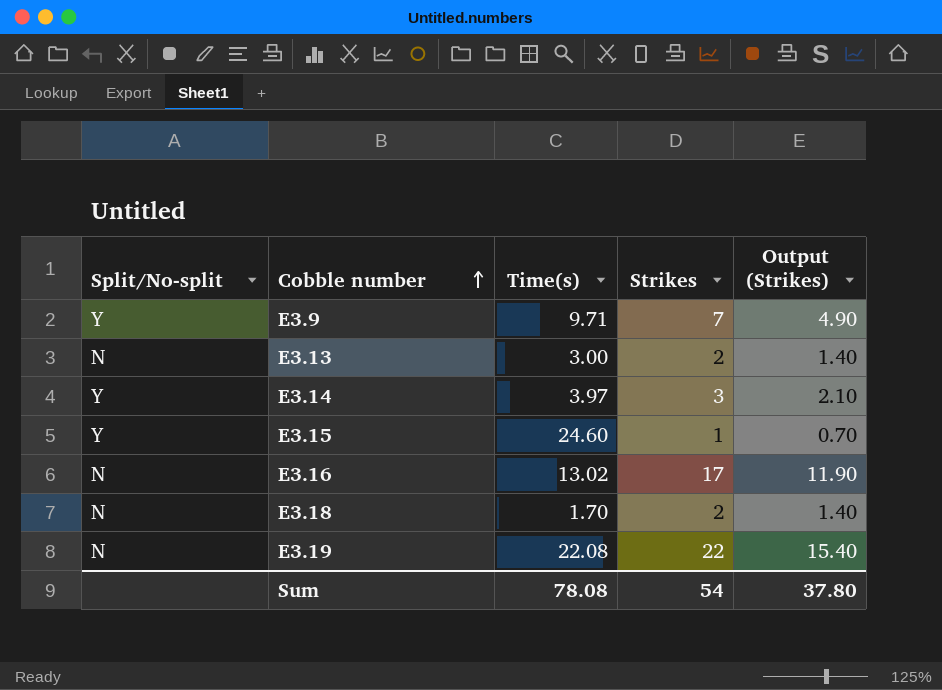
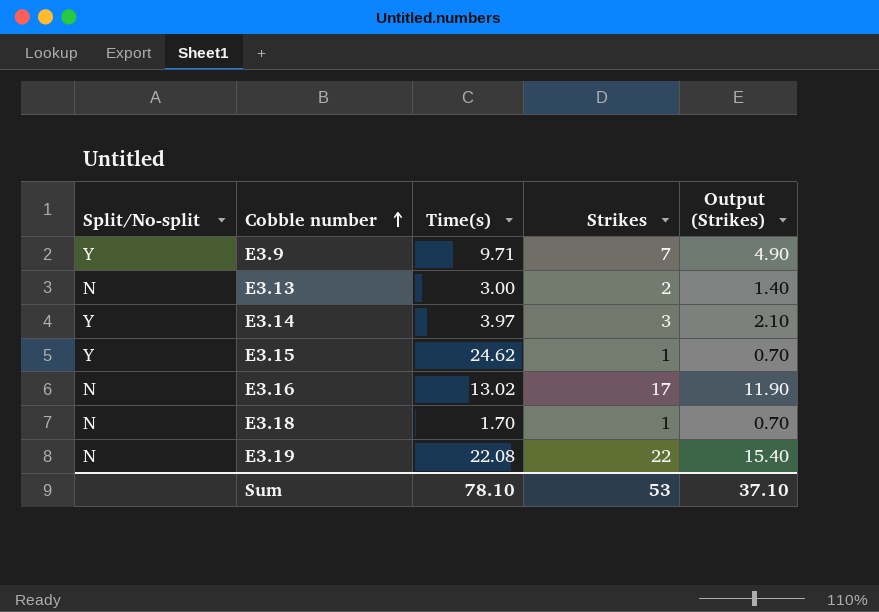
E3.15 | Time(s): 24.60 -> 24.62
E3.18 | Strikes: 2 -> 1
E3.18 | Output (Strikes): 1.40 -> 0.70
Sum | Time(s): 78.08 -> 78.10
Sum | Strikes: 54 -> 53
Sum | Output (Strikes): 37.80 -> 37.10

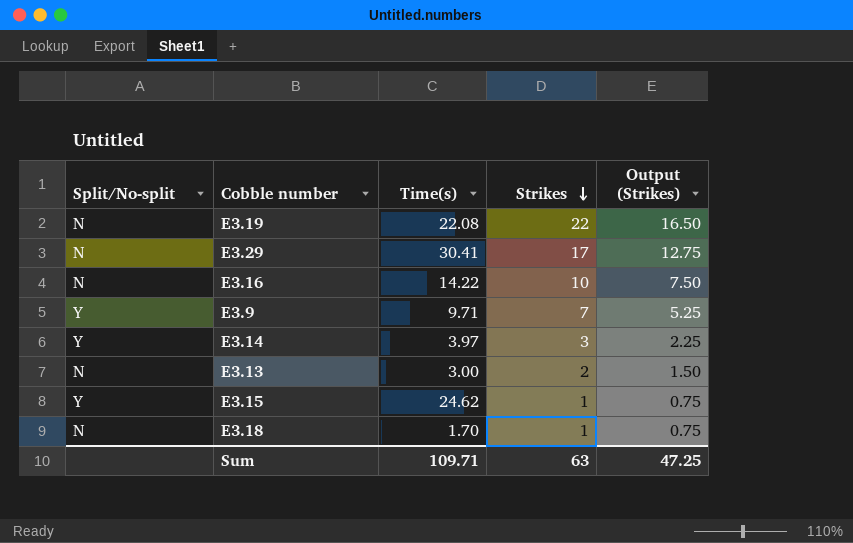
row order: Cobble number ascending -> Strikes descending
column Output (Strikes) | formula: [Strikes] * 0.7 -> [Strikes] * 0.75
row E3.29: none -> N | 30.41 | 17 | 12.75
E3.16 | Time(s): 13.02 -> 14.22
E3.16 | Strikes: 17 -> 10
Sum | Time(s): 78.10 -> 109.71
Sum | Strikes: 53 -> 63
Sum | Output (Strikes): 37.10 -> 47.25

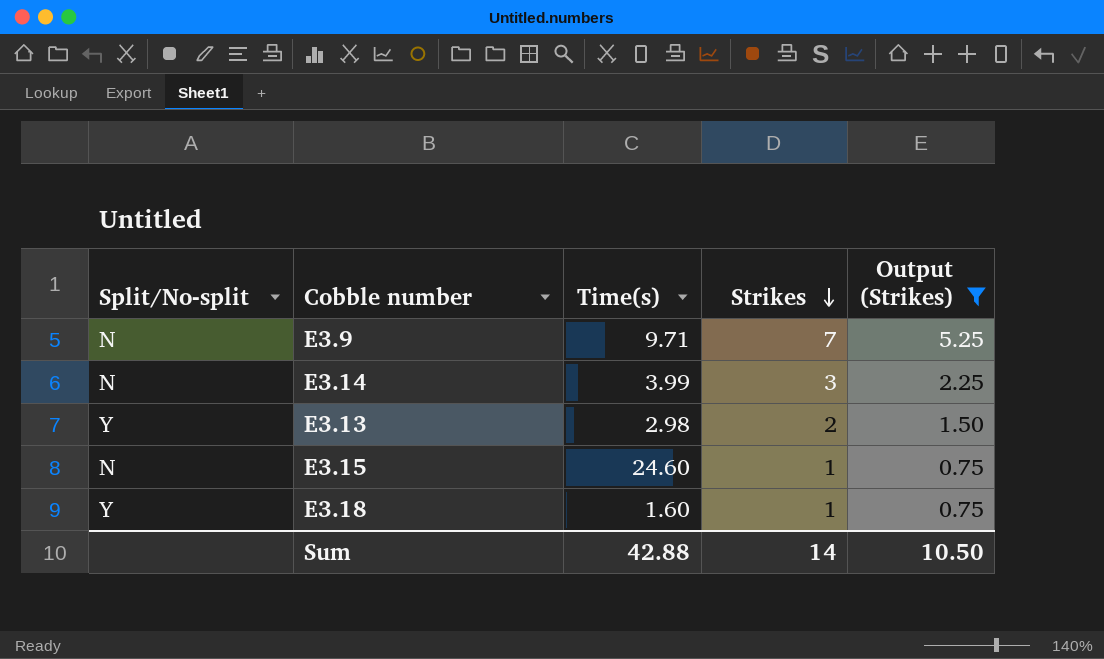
filter: none -> Output (Strikes) <= 5.25
E3.9 | Split/No-split: Y -> N
E3.14 | Split/No-split: Y -> N
E3.14 | Time(s): 3.97 -> 3.99
E3.13 | Split/No-split: N -> Y
E3.13 | Time(s): 3.00 -> 2.98
E3.15 | Split/No-split: Y -> N
E3.15 | Time(s): 24.62 -> 24.60
E3.18 | Split/No-split: N -> Y
E3.18 | Time(s): 1.70 -> 1.60
Sum | Time(s): 109.71 -> 42.88
Sum | Strikes: 63 -> 14
Sum | Output (Strikes): 47.25 -> 10.50

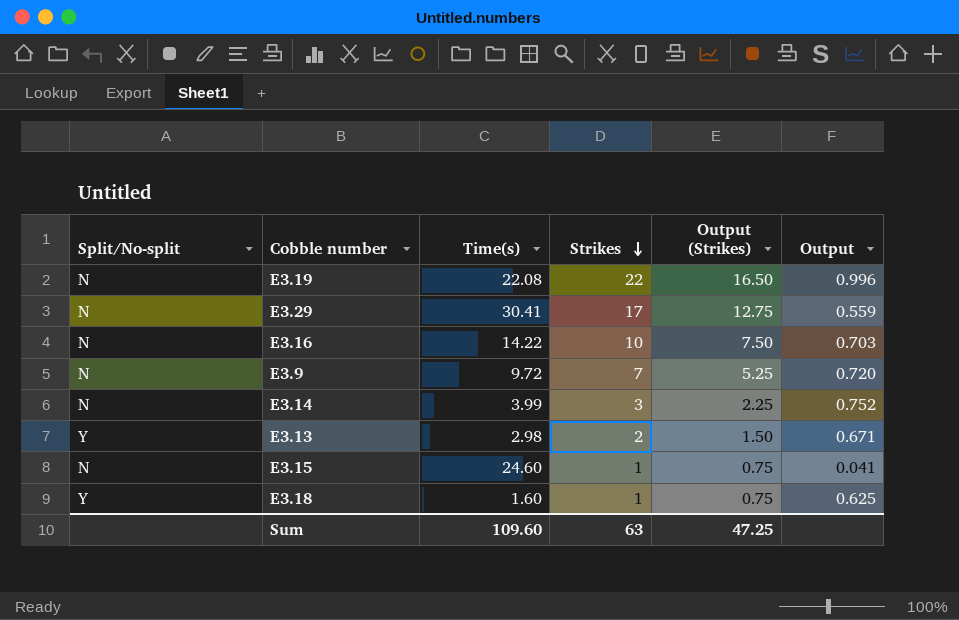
filter: Output (Strikes) <= 5.25 -> none
column Output | formula: none -> [Strikes] / [Time(s)]
E3.9 | Time(s): 9.71 -> 9.72
Sum | Time(s): 42.88 -> 109.60
Sum | Strikes: 14 -> 63
Sum | Output (Strikes): 10.50 -> 47.25

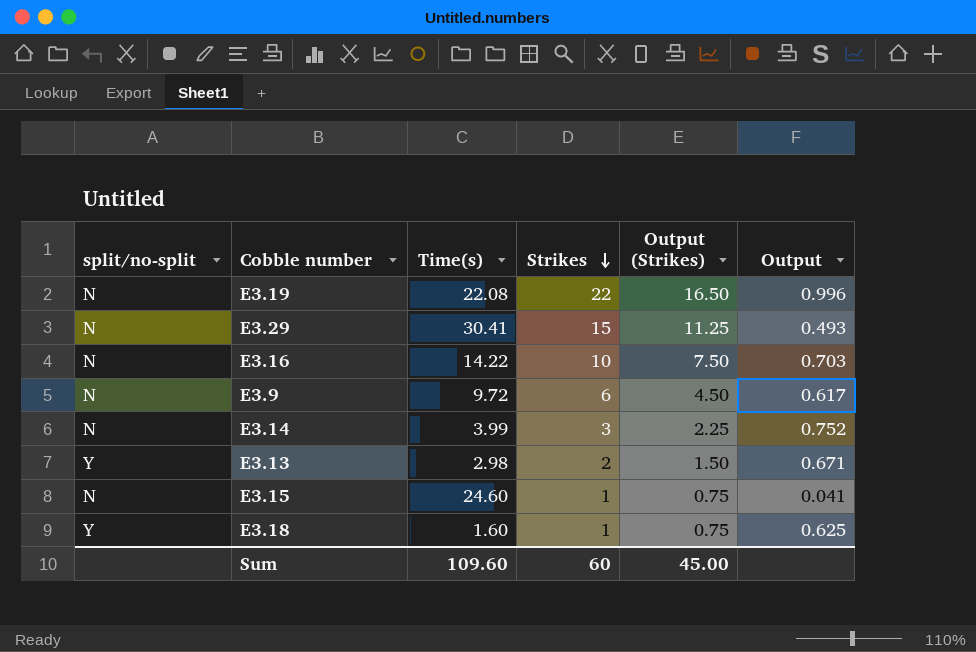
column name: Split/No-split -> split/no-split
E3.29 | Strikes: 17 -> 15
E3.29 | Output (Strikes): 12.75 -> 11.25
E3.29 | Output: 0.559 -> 0.493
E3.9 | Strikes: 7 -> 6
E3.9 | Output (Strikes): 5.25 -> 4.50
E3.9 | Output: 0.720 -> 0.617
Sum | Strikes: 63 -> 60
Sum | Output (Strikes): 47.25 -> 45.00

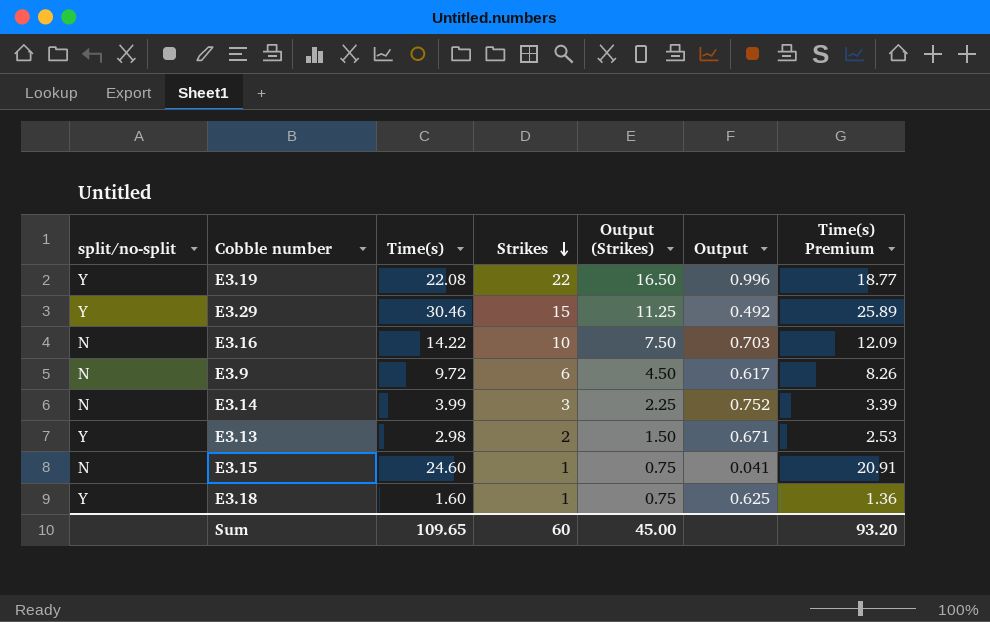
column Time(s) Premium | formula: none -> [Time(s)] * 0.85
E3.19 | split/no-split: N -> Y
E3.29 | split/no-split: N -> Y
E3.29 | Time(s): 30.41 -> 30.46
E3.29 | Output: 0.493 -> 0.492
Sum | Time(s): 109.60 -> 109.65

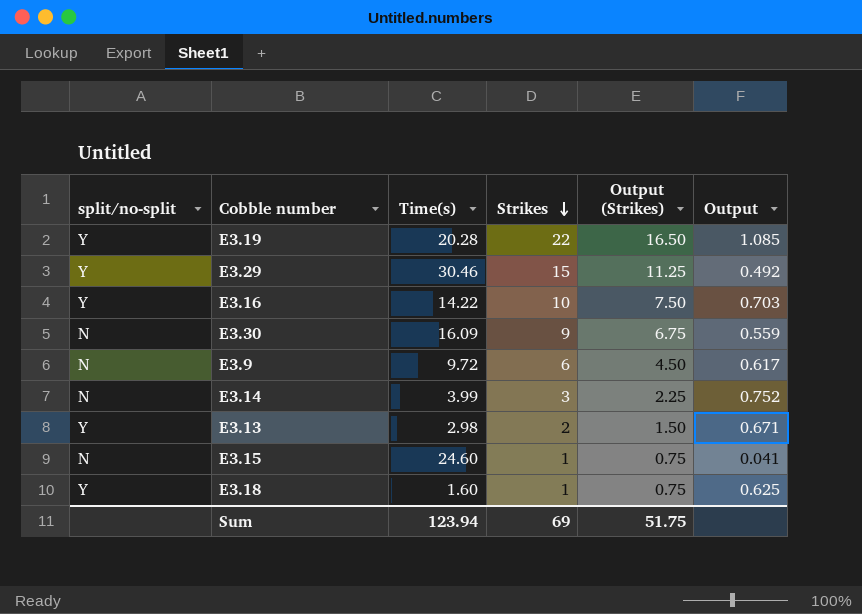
column Time(s) Premium | formula: [Time(s)] * 0.85 -> none
E3.19 | Time(s): 22.08 -> 20.28
E3.19 | Output: 0.996 -> 1.085
E3.16 | split/no-split: N -> Y
row E3.30: none -> N | 16.09 | 9 | 6.75 | 0.559
Sum | Time(s): 109.65 -> 123.94
Sum | Strikes: 60 -> 69
Sum | Output (Strikes): 45.00 -> 51.75

